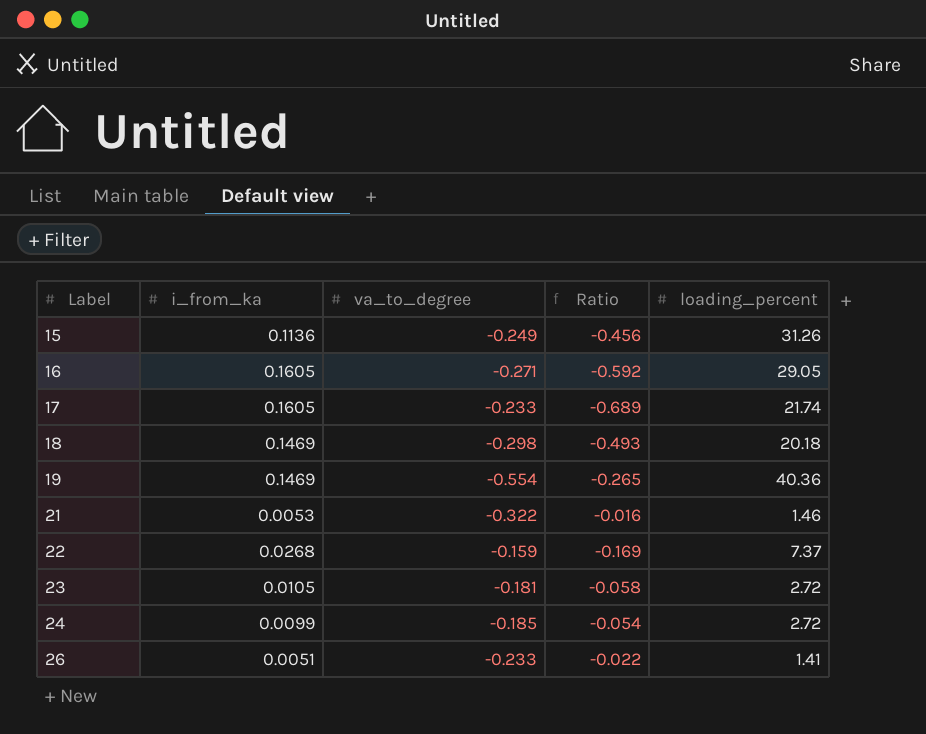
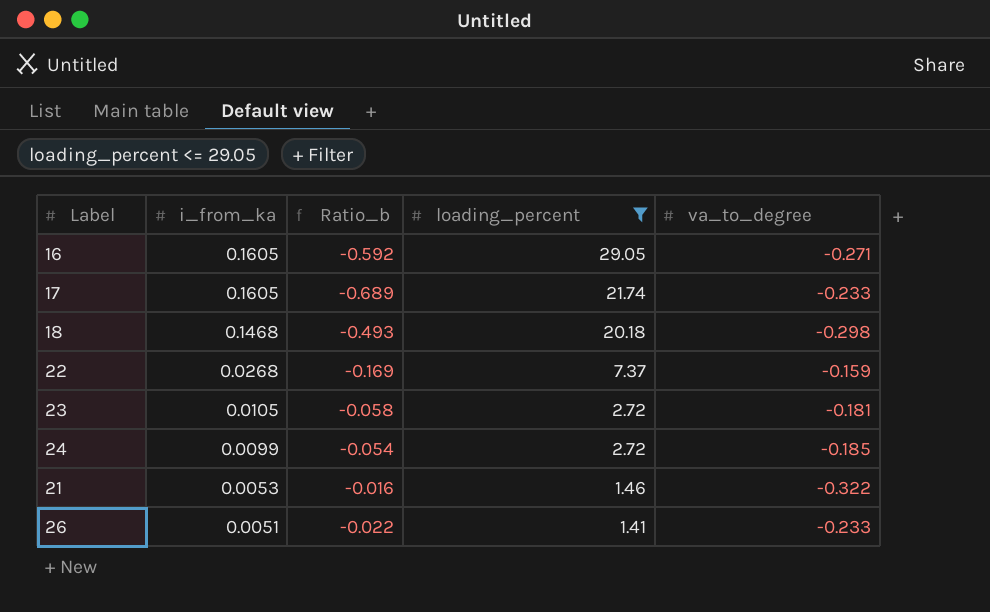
filter: none -> loading_percent <= 29.05
row order: Label ascending -> i_from_ka descending
column name: Ratio -> Ratio_b
column va_to_degree | position: 3 -> 5
18 | i_from_ka: 0.1469 -> 0.1468

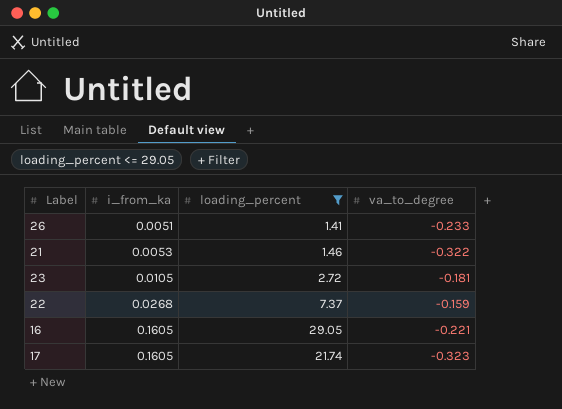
row order: i_from_ka descending -> i_from_ka ascending
column Ratio_b | formula: [i_from_ka] / [va_to_degree] -> none
row 18: 0.1468 | -0.493 | 20.18 | -0.298 -> none
row 24: 0.0099 | -0.054 | 2.72 | -0.185 -> none
16 | va_to_degree: -0.271 -> -0.221
17 | va_to_degree: -0.233 -> -0.323

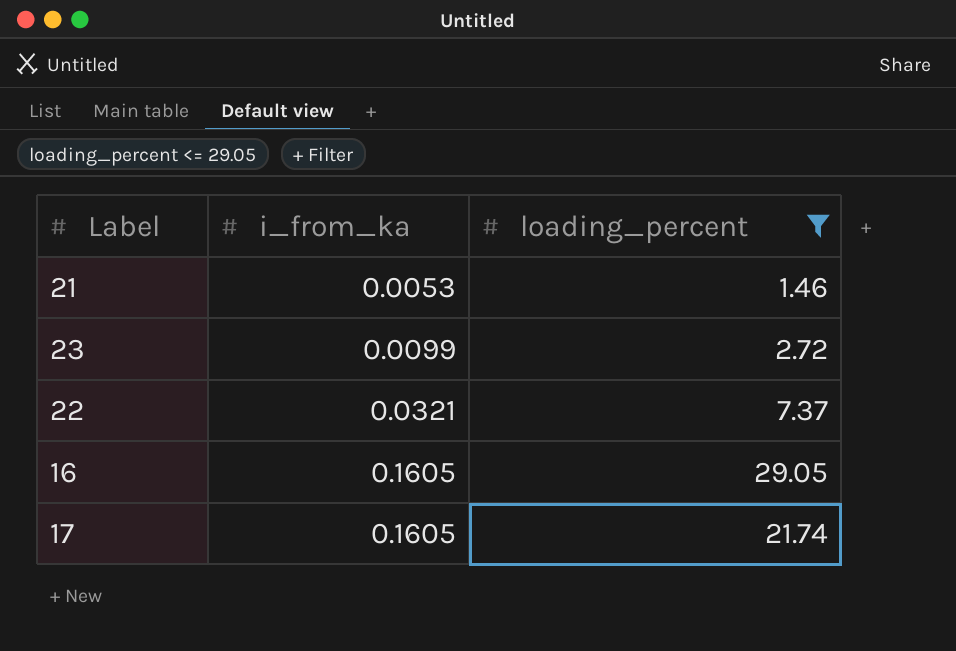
column va_to_degree | position: 4 -> none
row 26: 0.0051 | 1.41 | -0.233 -> none
23 | i_from_ka: 0.0105 -> 0.0099
22 | i_from_ka: 0.0268 -> 0.0321

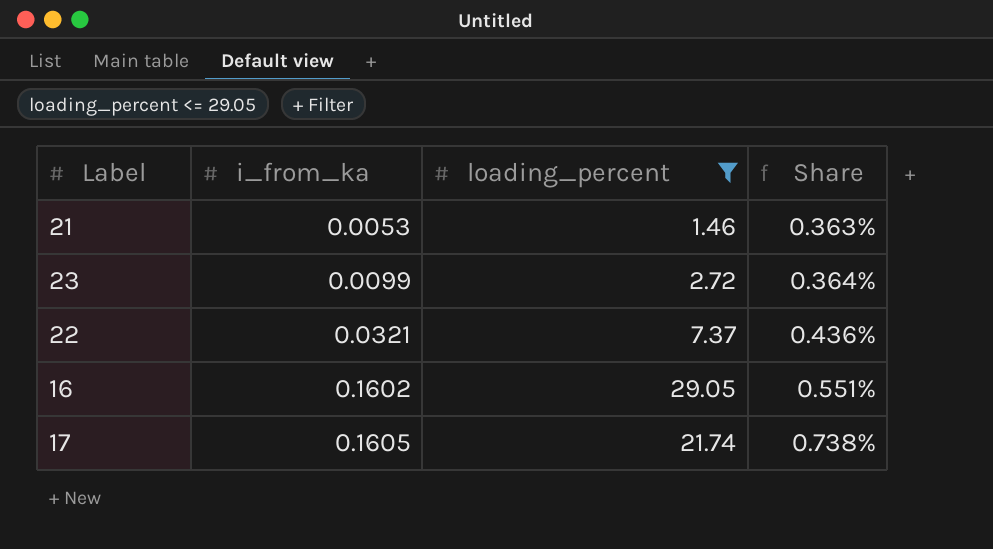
column Share | formula: none -> [i_from_ka] / [loading_percent]
16 | i_from_ka: 0.1605 -> 0.1602

